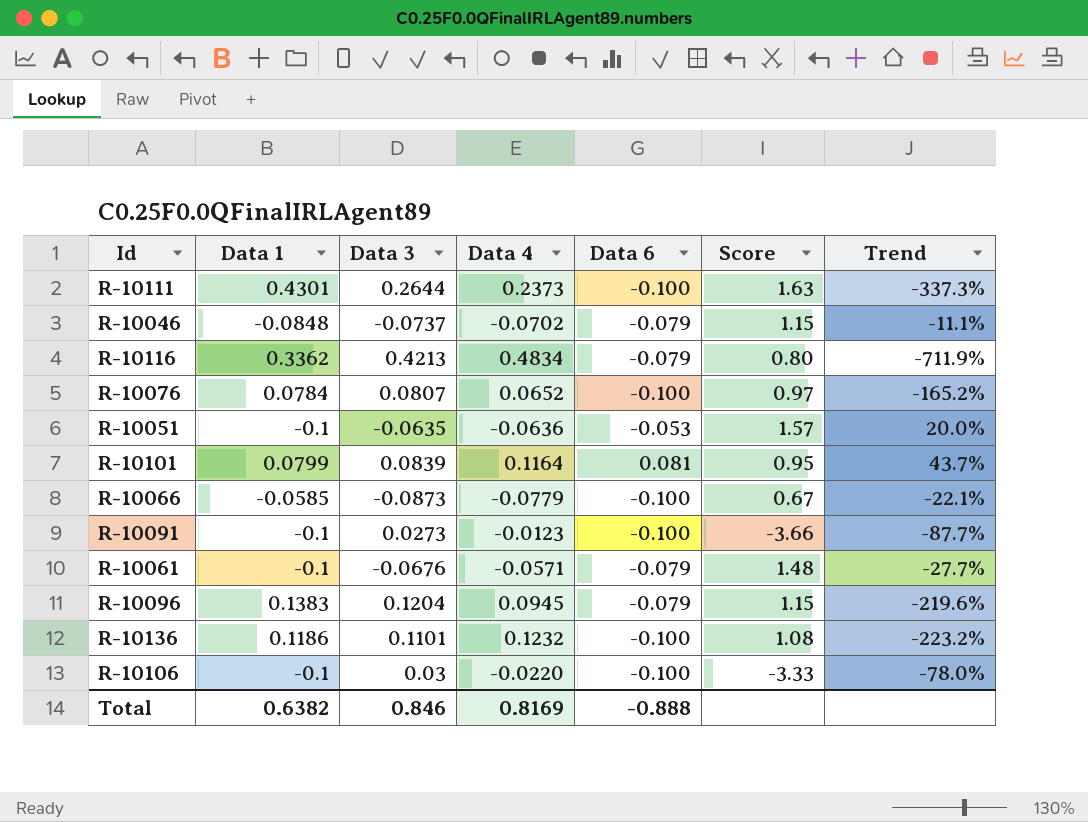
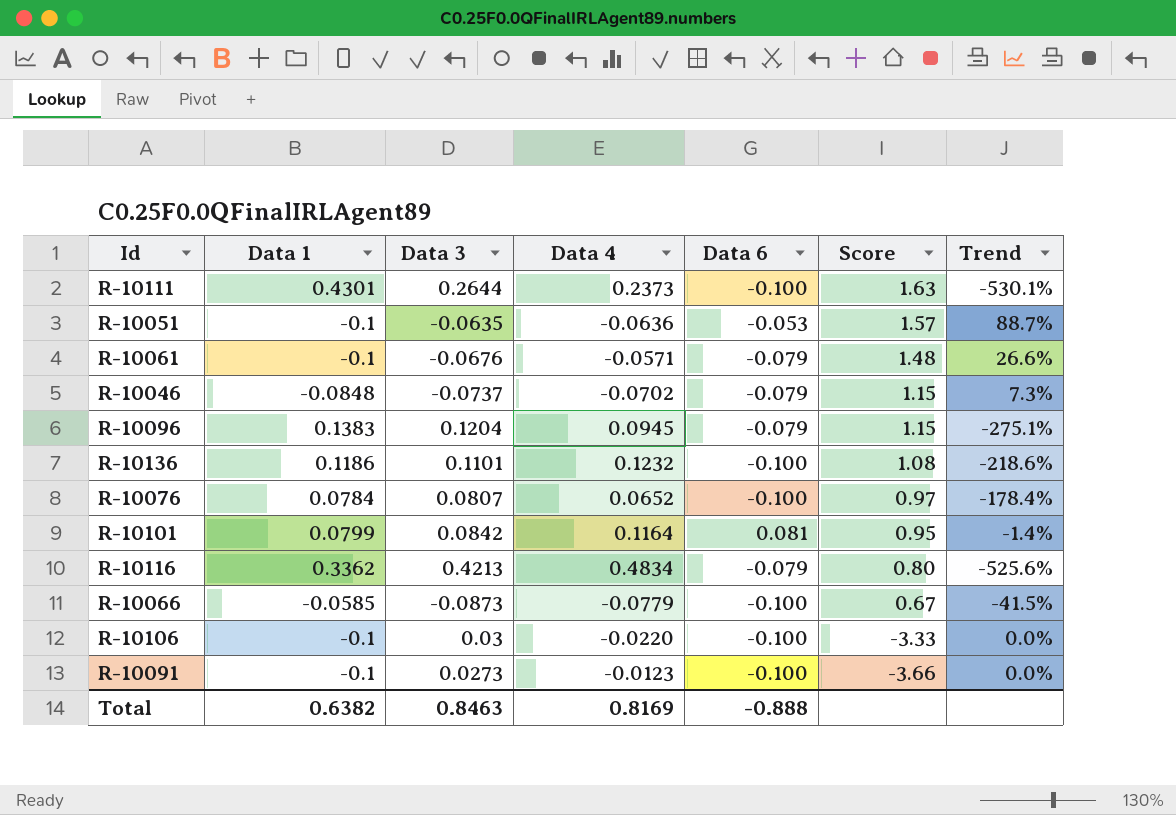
row order: none -> Score descending
column Trend | formula: ([Data 4] - [Data 6]) / [Data 6] -> ([Data 1] - [Data 6]) / [Data 6]
R-10101 | Data 3: 0.0839 -> 0.0842
Total | Data 3: 0.846 -> 0.8463

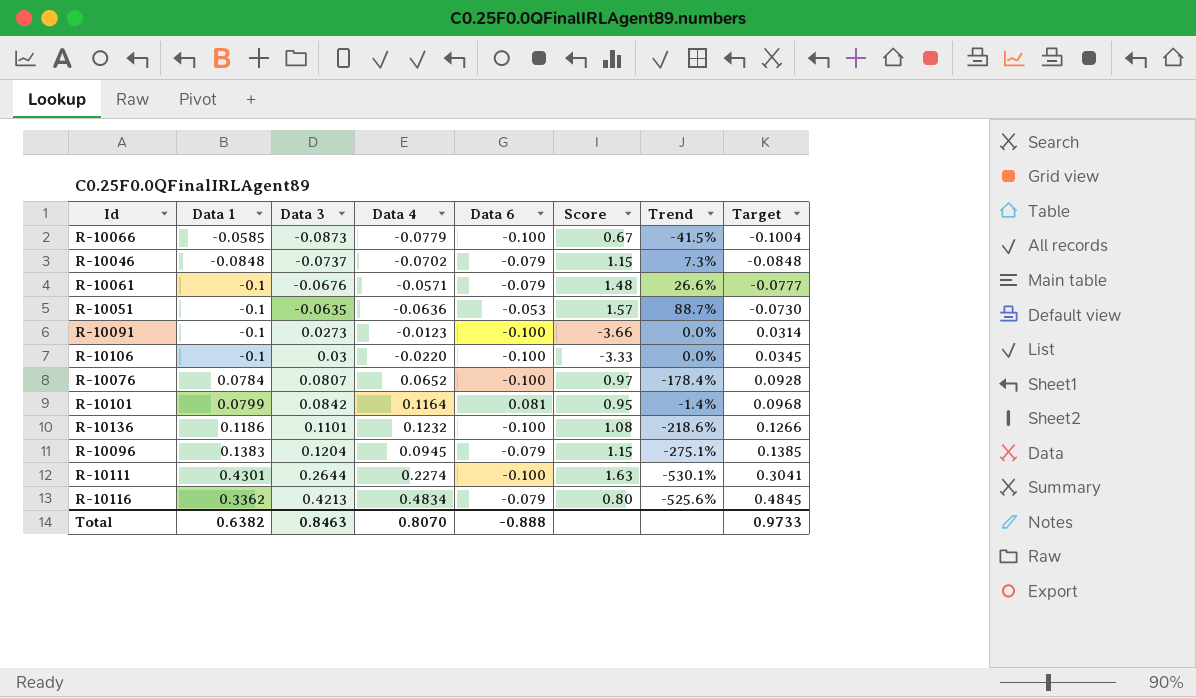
row order: Score descending -> Data 3 ascending
column Target | formula: none -> [Data 3] * 1.15
R-10111 | Data 4: 0.2373 -> 0.2274
Total | Data 4: 0.8169 -> 0.8070

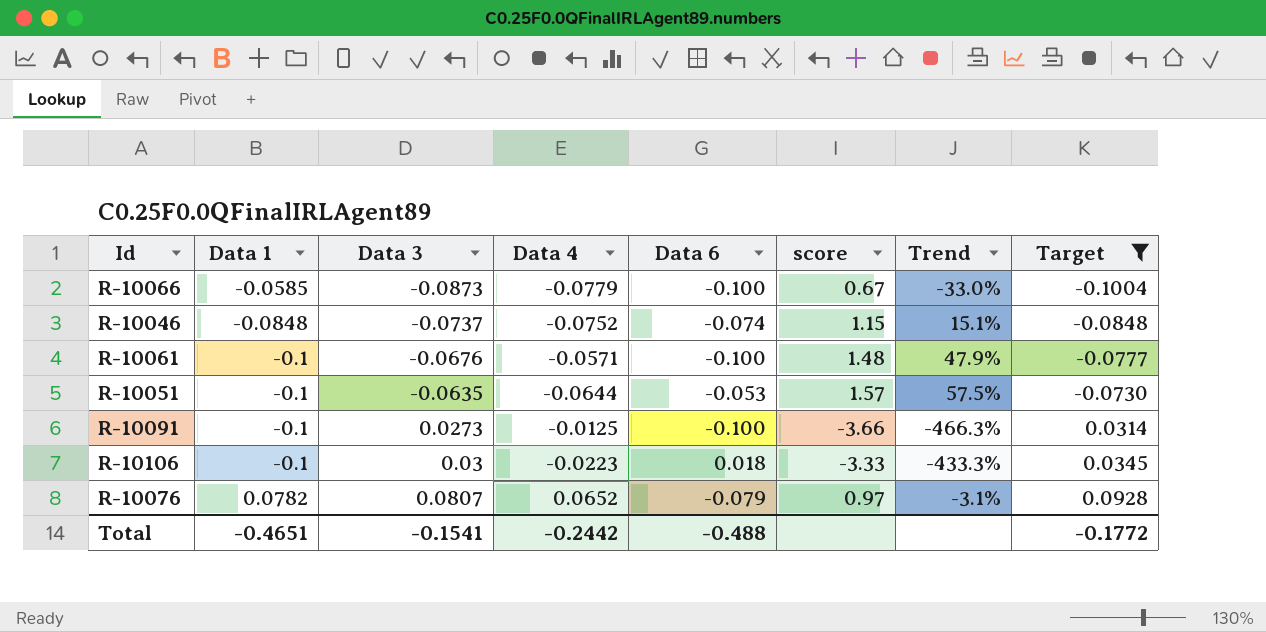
filter: none -> Target <= 0.0928
column name: Score -> score
column Trend | formula: ([Data 1] - [Data 6]) / [Data 6] -> ([Data 1] - [Data 3]) / [Data 3]
R-10046 | Data 4: -0.0702 -> -0.0752
R-10046 | Data 6: -0.079 -> -0.074
R-10061 | Data 6: -0.079 -> -0.100
R-10051 | Data 4: -0.0636 -> -0.0644
R-10091 | Data 4: -0.0123 -> -0.0125
R-10106 | Data 4: -0.0220 -> -0.0223
R-10106 | Data 6: -0.100 -> 0.018
R-10076 | Data 1: 0.0784 -> 0.0782
R-10076 | Data 6: -0.100 -> -0.079
Total | Data 1: 0.6382 -> -0.4651
Total | Data 3: 0.8463 -> -0.1541
Total | Data 4: 0.8070 -> -0.2442
Total | Data 6: -0.888 -> -0.488
Total | Target: 0.9733 -> -0.1772

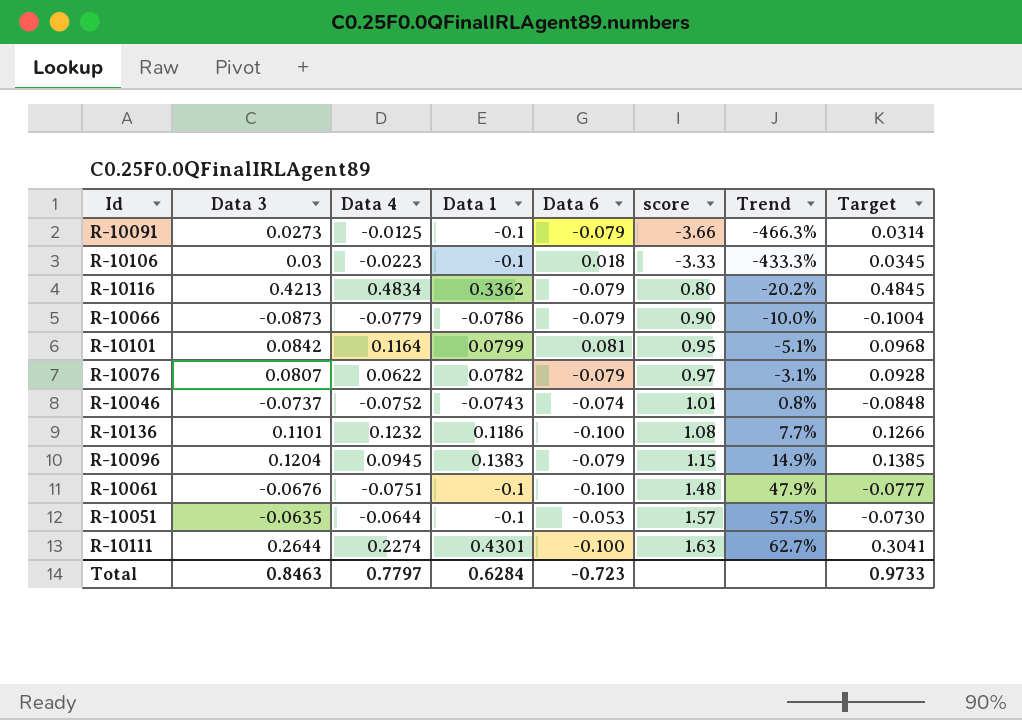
filter: Target <= 0.0928 -> none
row order: Data 3 ascending -> score ascending
column Data 1 | position: 2 -> 4
R-10091 | Data 6: -0.100 -> -0.079
R-10066 | Data 1: -0.0585 -> -0.0786
R-10066 | Data 6: -0.100 -> -0.079
R-10066 | score: 0.67 -> 0.90
R-10066 | Trend: -33.0% -> -10.0%
R-10076 | Data 4: 0.0652 -> 0.0622
R-10046 | Data 1: -0.0848 -> -0.0743
R-10046 | score: 1.15 -> 1.01
R-10046 | Trend: 15.1% -> 0.8%
R-10061 | Data 4: -0.0571 -> -0.0751
Total | Data 3: -0.1541 -> 0.8463
Total | Data 4: -0.2442 -> 0.7797
Total | Data 1: -0.4651 -> 0.6284
Total | Data 6: -0.488 -> -0.723
Total | Target: -0.1772 -> 0.9733

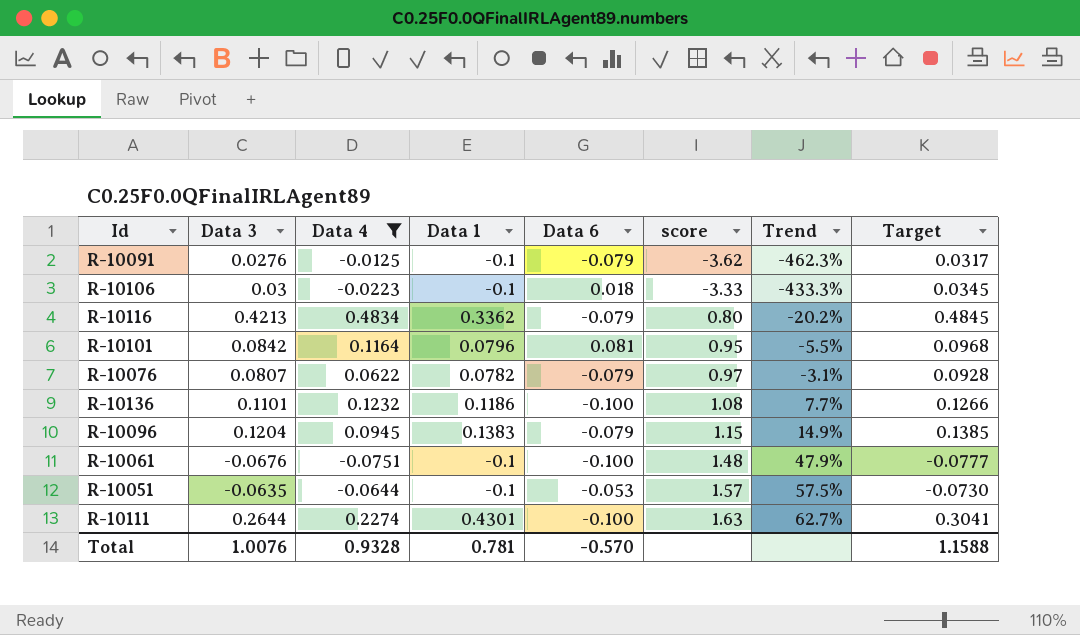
filter: none -> Data 4 >= -0.0751
R-10091 | Data 3: 0.0273 -> 0.0276
R-10091 | score: -3.66 -> -3.62
R-10091 | Trend: -466.3% -> -462.3%
R-10091 | Target: 0.0314 -> 0.0317
R-10101 | Data 1: 0.0799 -> 0.0796
R-10101 | Trend: -5.1% -> -5.5%
Total | Data 3: 0.8463 -> 1.0076
Total | Data 4: 0.7797 -> 0.9328
Total | Data 1: 0.6284 -> 0.781
Total | Data 6: -0.723 -> -0.570
Total | Target: 0.9733 -> 1.1588

